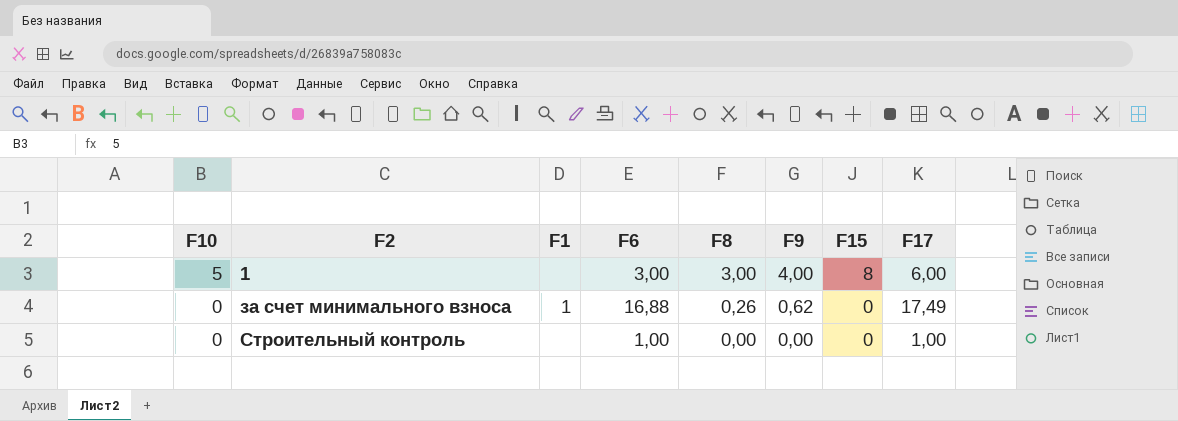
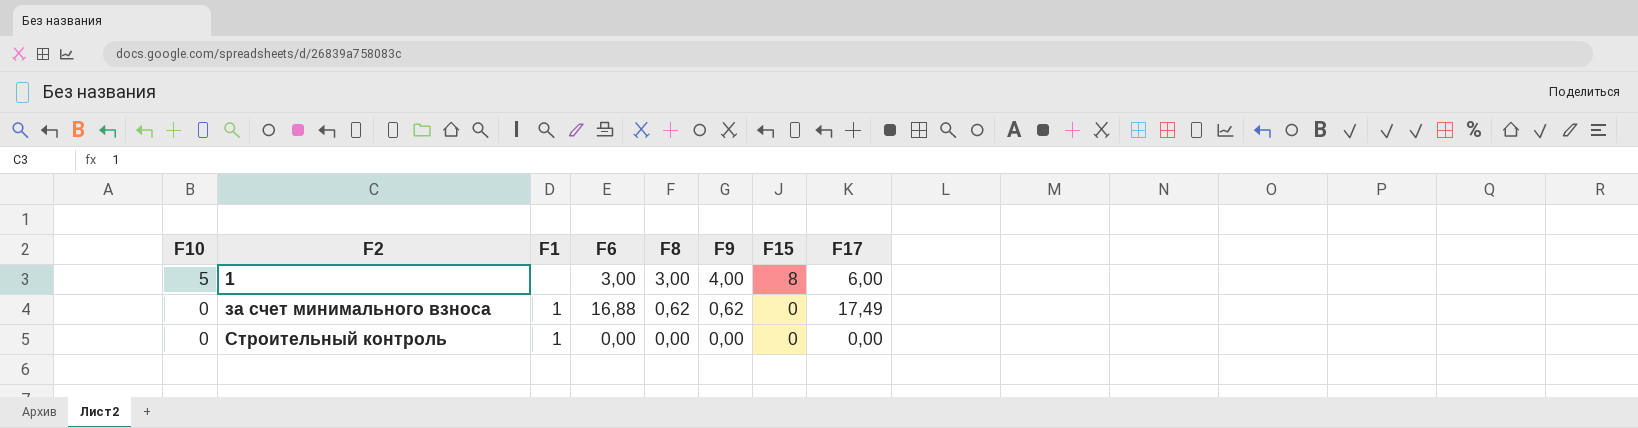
за счет минимального взноса | F8: 0,26 -> 0,62
Строительный контроль | F1: none -> 1
Строительный контроль | F6: 1,00 -> 0,00
Строительный контроль | F17: 1,00 -> 0,00

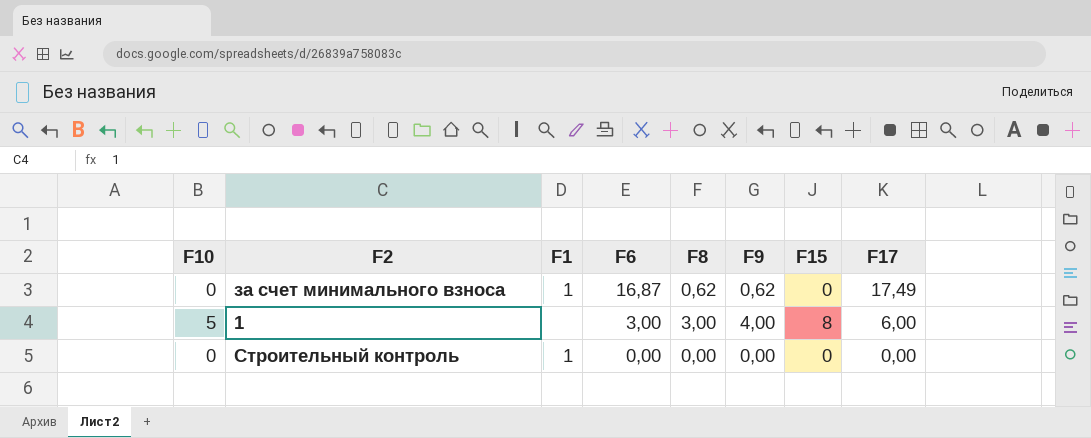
row order: F10 descending -> F6 descending
за счет минимального взноса | F6: 16,88 -> 16,87

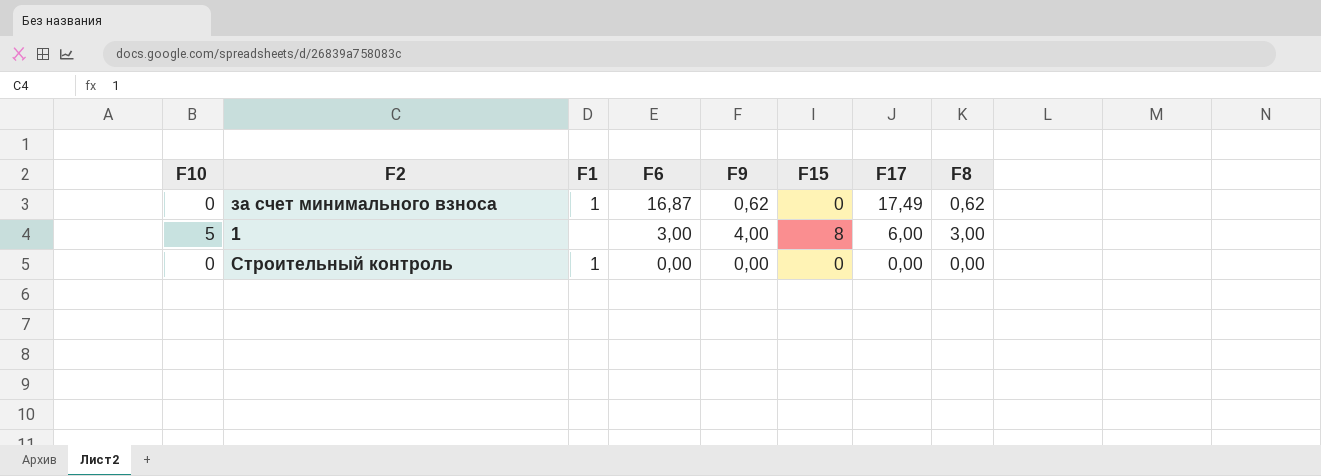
column F8 | position: 5 -> 8

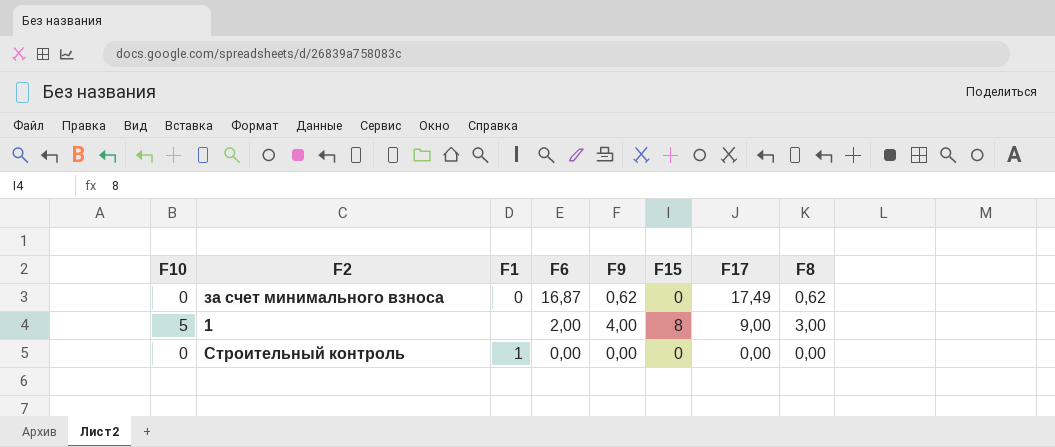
за счет минимального взноса | F1: 1 -> 0
1 | F6: 3,00 -> 2,00
1 | F17: 6,00 -> 9,00

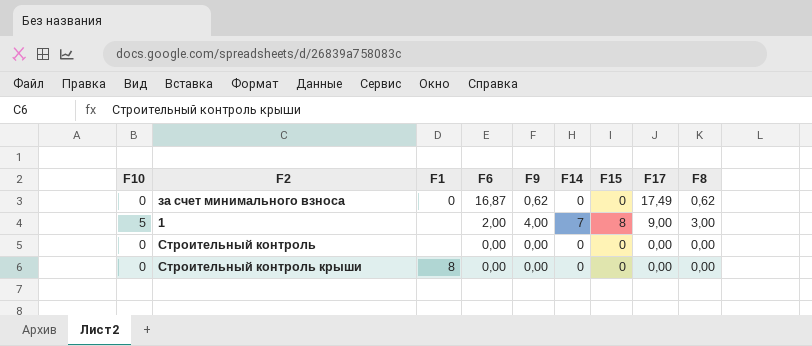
column F14 | position: none -> 6
Строительный контроль | F1: 1 -> none
row Строительный контроль крыши: none -> 0 | 8 | 0,00 | 0,00 | 0 | 0 | 0,00 | 0,00

